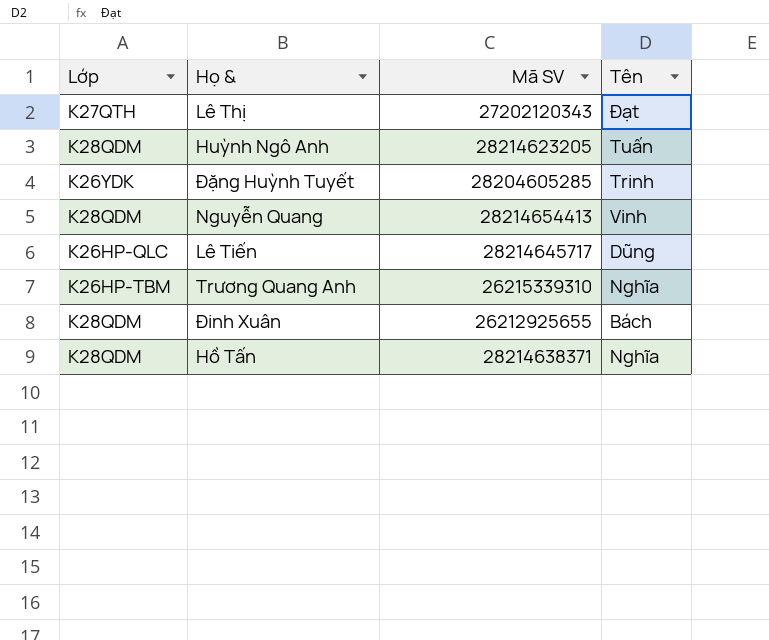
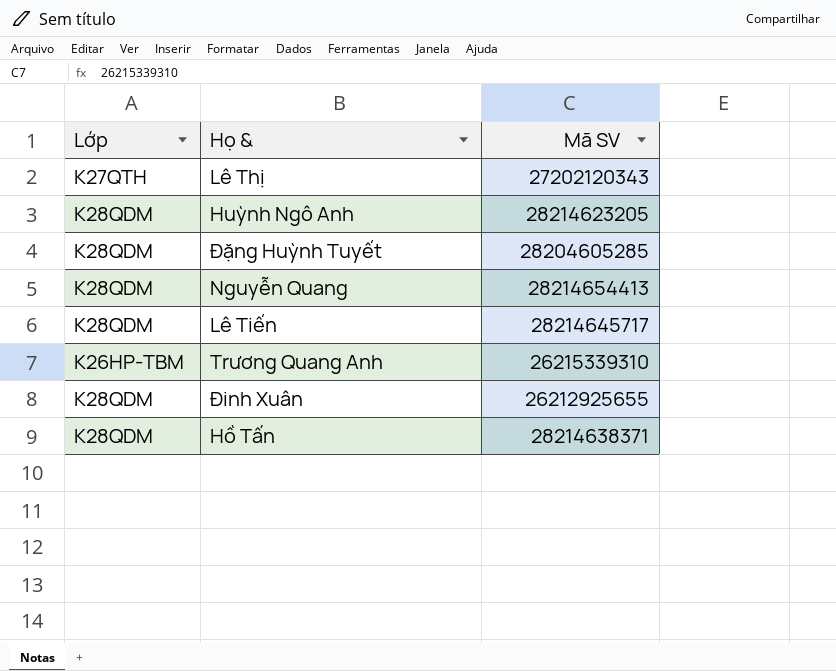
column Tên | position: 4 -> none
Đặng Huỳnh Tuyết | Lớp: K26YDK -> K28QDM
Lê Tiến | Lớp: K26HP-QLC -> K28QDM

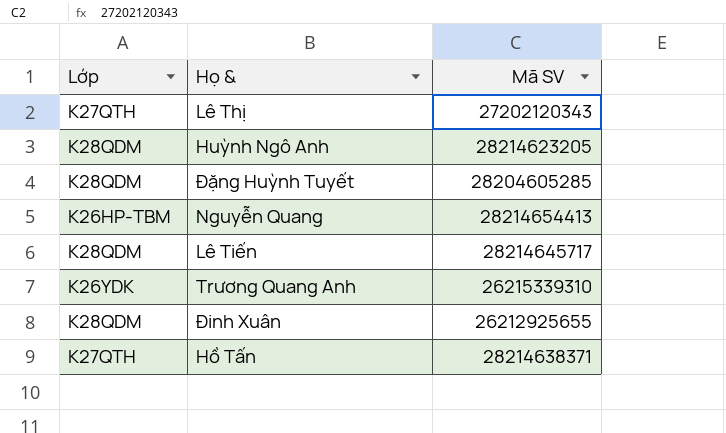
Nguyễn Quang | Lớp: K28QDM -> K26HP-TBM
Trương Quang Anh | Lớp: K26HP-TBM -> K26YDK
Hồ Tấn | Lớp: K28QDM -> K27QTH

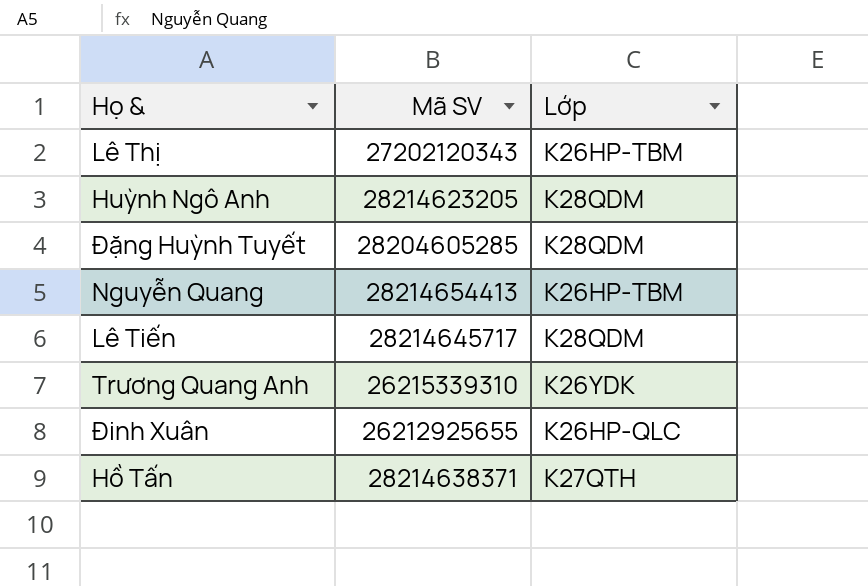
column Lớp | position: 1 -> 3
Lê Thị | Lớp: K27QTH -> K26HP-TBM
Đinh Xuân | Lớp: K28QDM -> K26HP-QLC

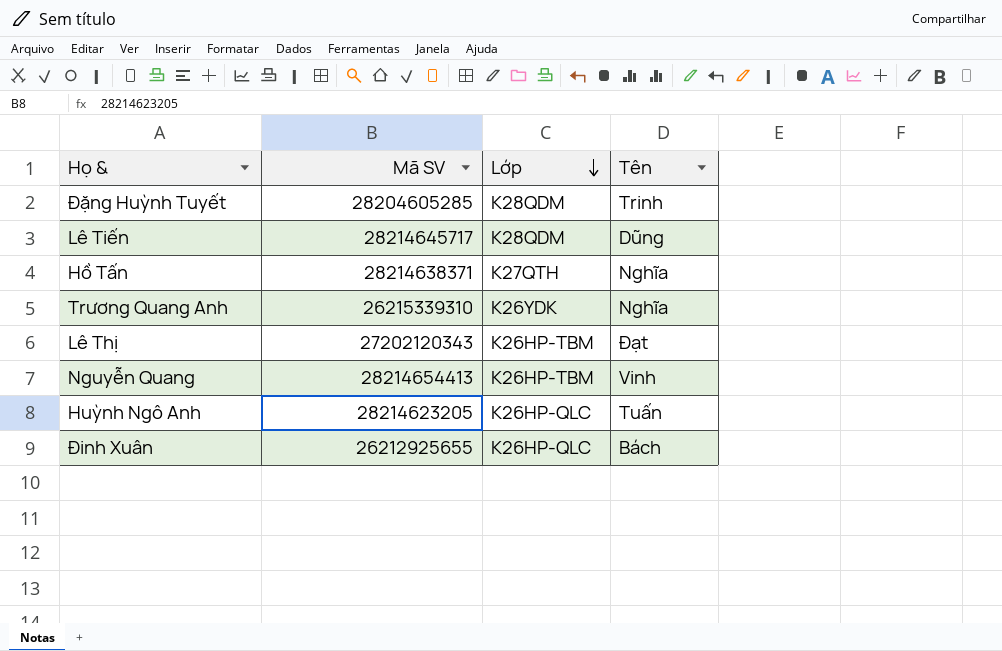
row order: none -> Lớp descending
column Tên | position: none -> 4
Huỳnh Ngô Anh | Lớp: K28QDM -> K26HP-QLC

